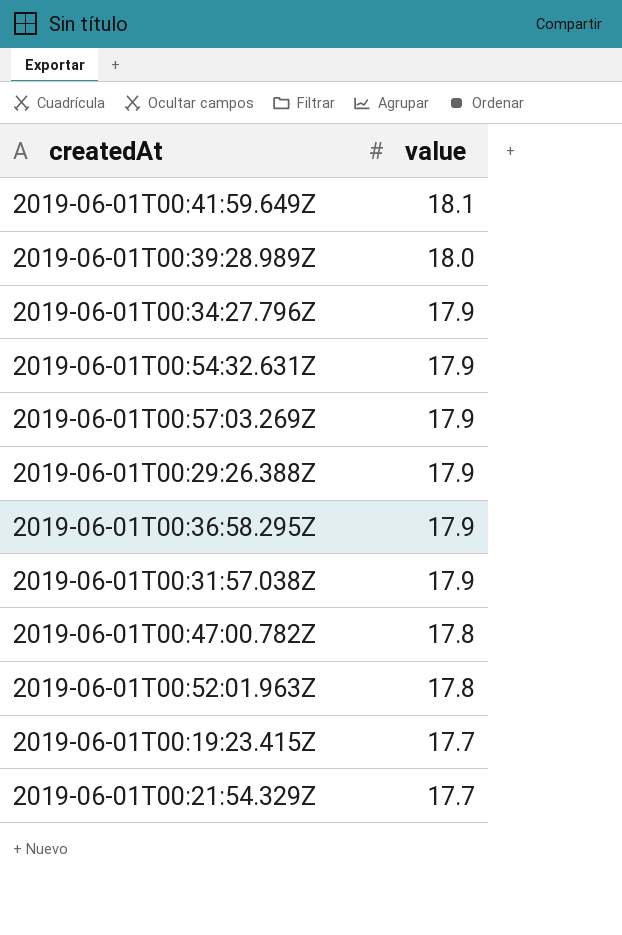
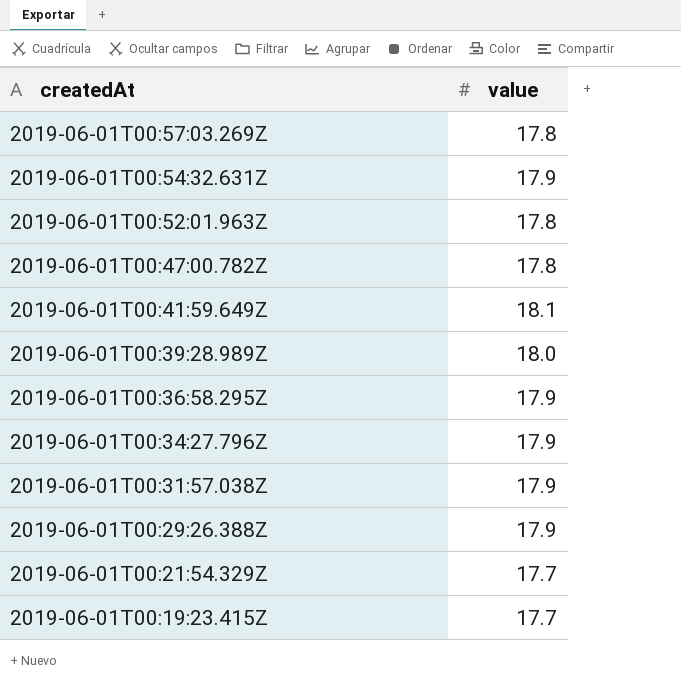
row order: value descending -> createdAt descending
2019-06-01T00:57:03.269Z | value: 17.9 -> 17.8

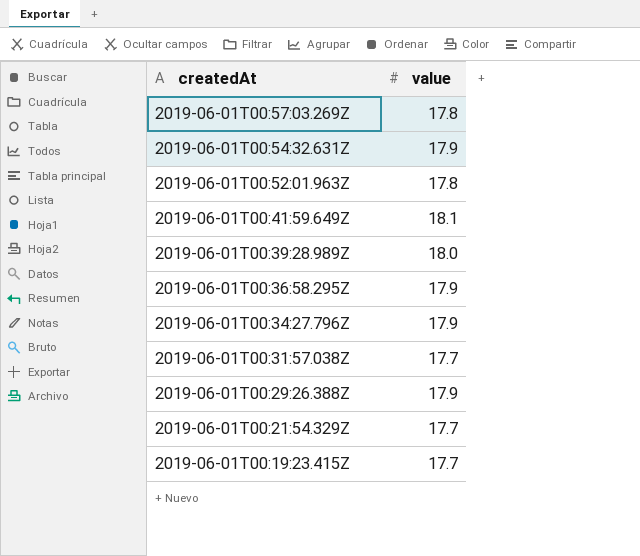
row 2019-06-01T00:47:00.782Z: 17.8 -> none
2019-06-01T00:31:57.038Z | value: 17.9 -> 17.7

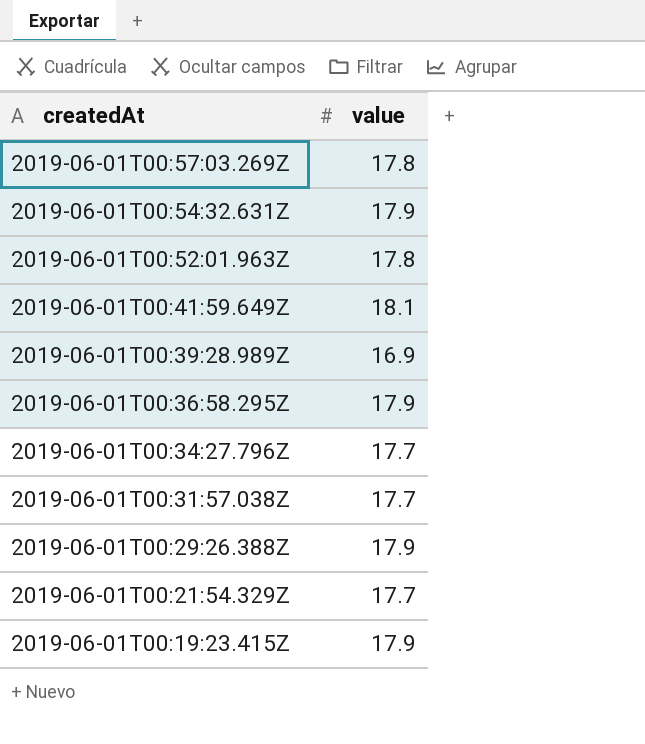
2019-06-01T00:39:28.989Z | value: 18.0 -> 16.9
2019-06-01T00:34:27.796Z | value: 17.9 -> 17.7
2019-06-01T00:19:23.415Z | value: 17.7 -> 17.9

